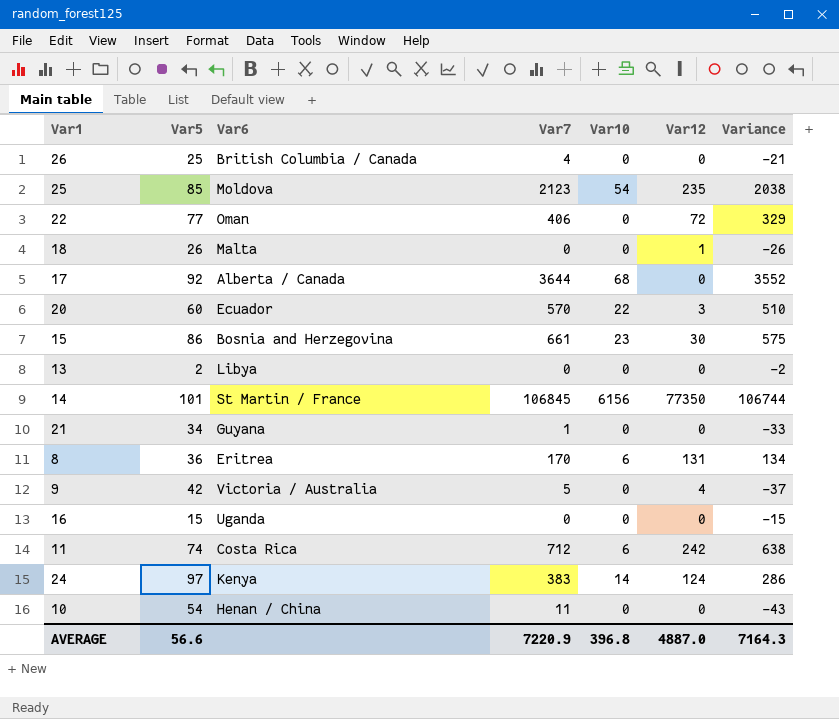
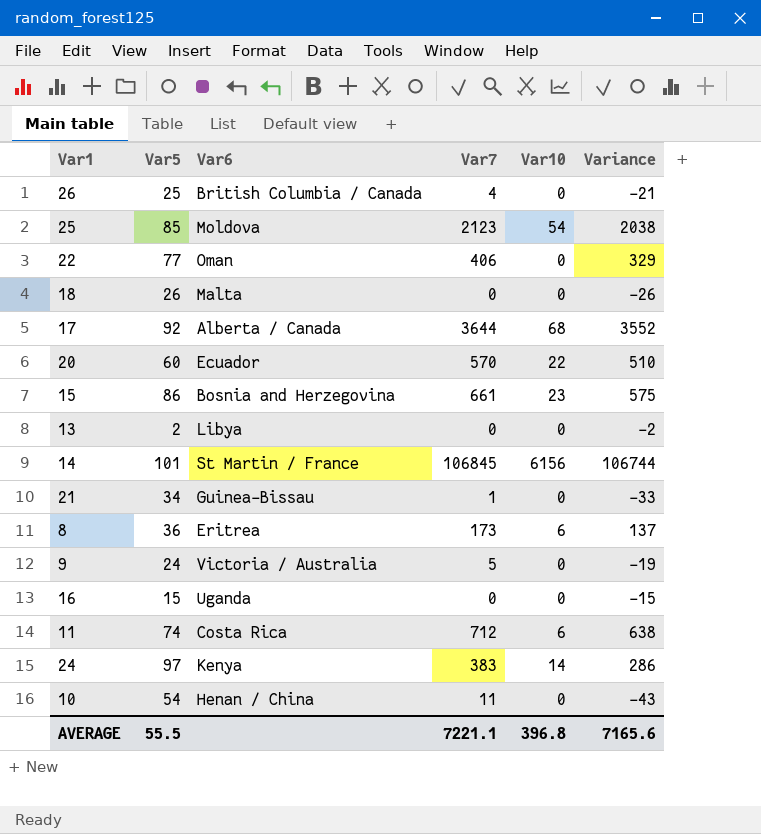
column Var12 | position: 6 -> none
21 | Var6: Guyana -> Guinea-Bissau
8 | Var7: 170 -> 173
8 | Variance: 134 -> 137
9 | Var5: 42 -> 24
9 | Variance: -37 -> -19
AVERAGE | Var5: 56.6 -> 55.5
AVERAGE | Var7: 7220.9 -> 7221.1
AVERAGE | Variance: 7164.3 -> 7165.6

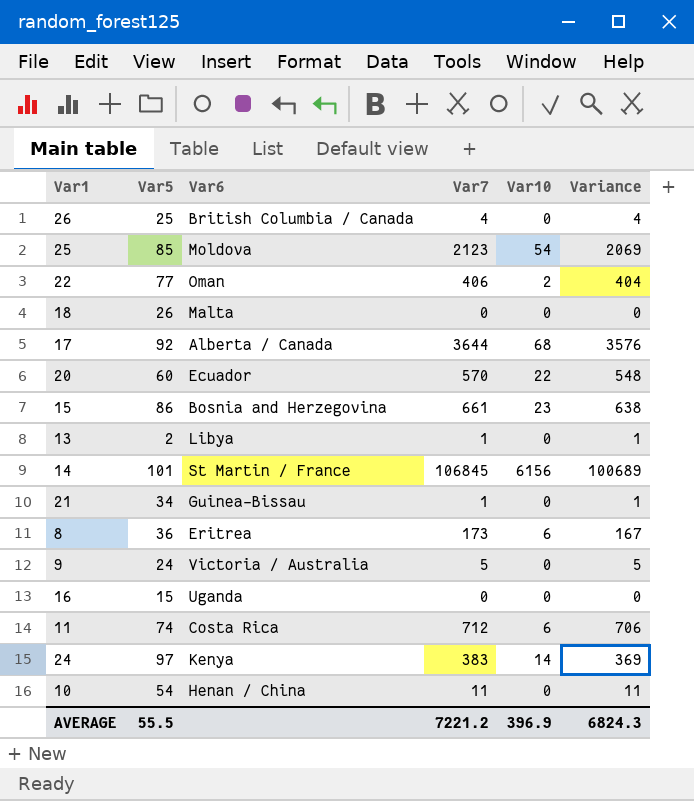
column Variance | formula: [Var7] - [Var5] -> [Var7] - [Var10]
22 | Var10: 0 -> 2
13 | Var7: 0 -> 1
AVERAGE | Var7: 7221.1 -> 7221.2
AVERAGE | Var10: 396.8 -> 396.9
AVERAGE | Variance: 7165.6 -> 6824.3

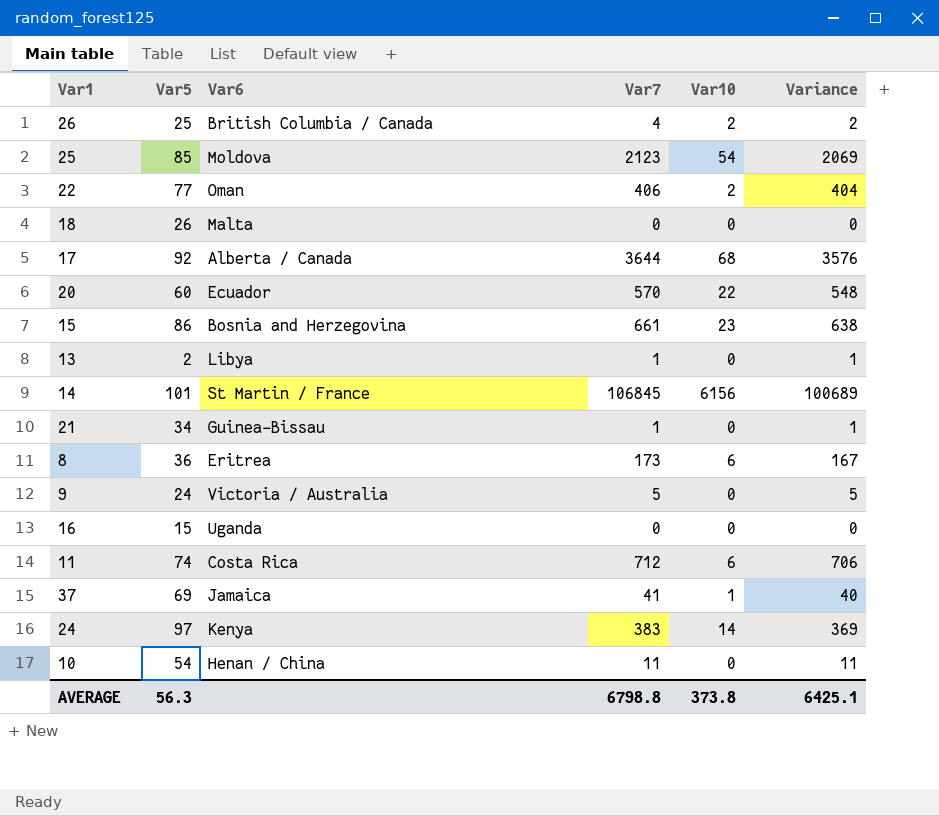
26 | Var10: 0 -> 2
26 | Variance: 4 -> 2
row 37: none -> 69 | Jamaica | 41 | 1 | 40
AVERAGE | Var5: 55.5 -> 56.3
AVERAGE | Var7: 7221.2 -> 6798.8
AVERAGE | Var10: 396.9 -> 373.8
AVERAGE | Variance: 6824.3 -> 6425.1

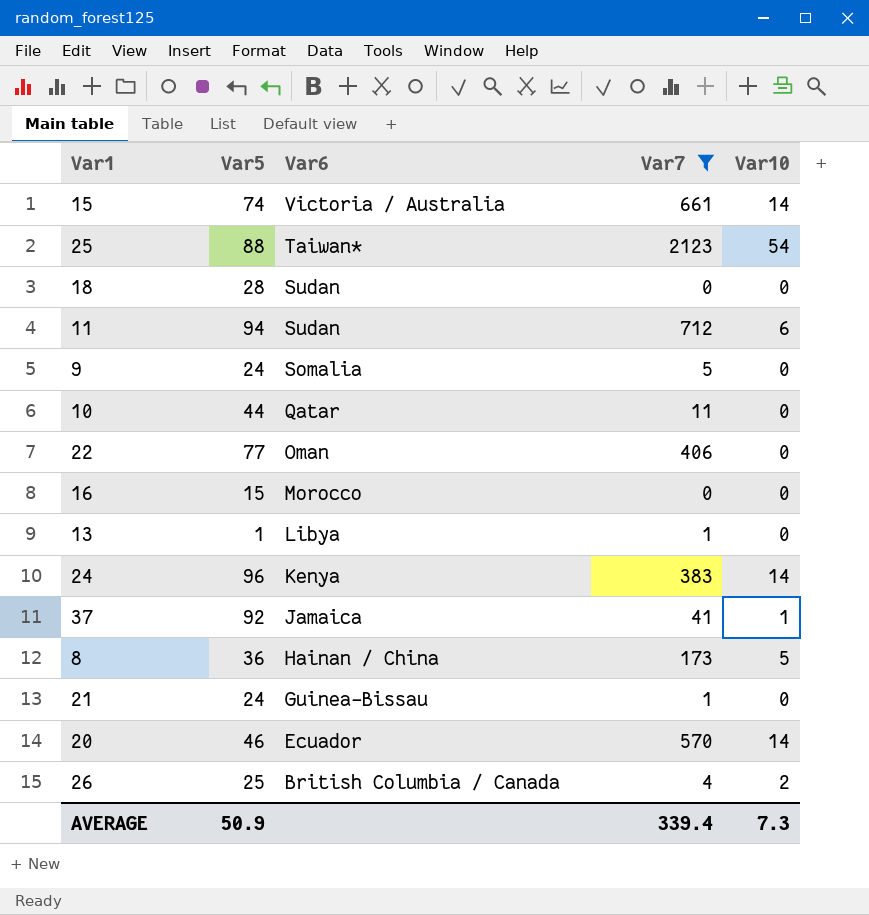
filter: none -> Var7 <= 2123
row order: none -> Var6 descending
column Variance | formula: [Var7] - [Var10] -> none
15 | Var5: 86 -> 74
15 | Var6: Bosnia and Herzegovina -> Victoria / Australia
15 | Var10: 23 -> 14
25 | Var5: 85 -> 88
25 | Var6: Moldova -> Taiwan*
18 | Var5: 26 -> 28
18 | Var6: Malta -> Sudan
11 | Var5: 74 -> 94
11 | Var6: Costa Rica -> Sudan
9 | Var6: Victoria / Australia -> Somalia
10 | Var5: 54 -> 44
10 | Var6: Henan / China -> Qatar
22 | Var10: 2 -> 0
16 | Var6: Uganda -> Morocco
13 | Var5: 2 -> 1
24 | Var5: 97 -> 96
37 | Var5: 69 -> 92
8 | Var6: Eritrea -> Hainan / China
8 | Var10: 6 -> 5
21 | Var5: 34 -> 24
20 | Var5: 60 -> 46
20 | Var10: 22 -> 14
AVERAGE | Var5: 56.3 -> 50.9
AVERAGE | Var7: 6798.8 -> 339.4
AVERAGE | Var10: 373.8 -> 7.3

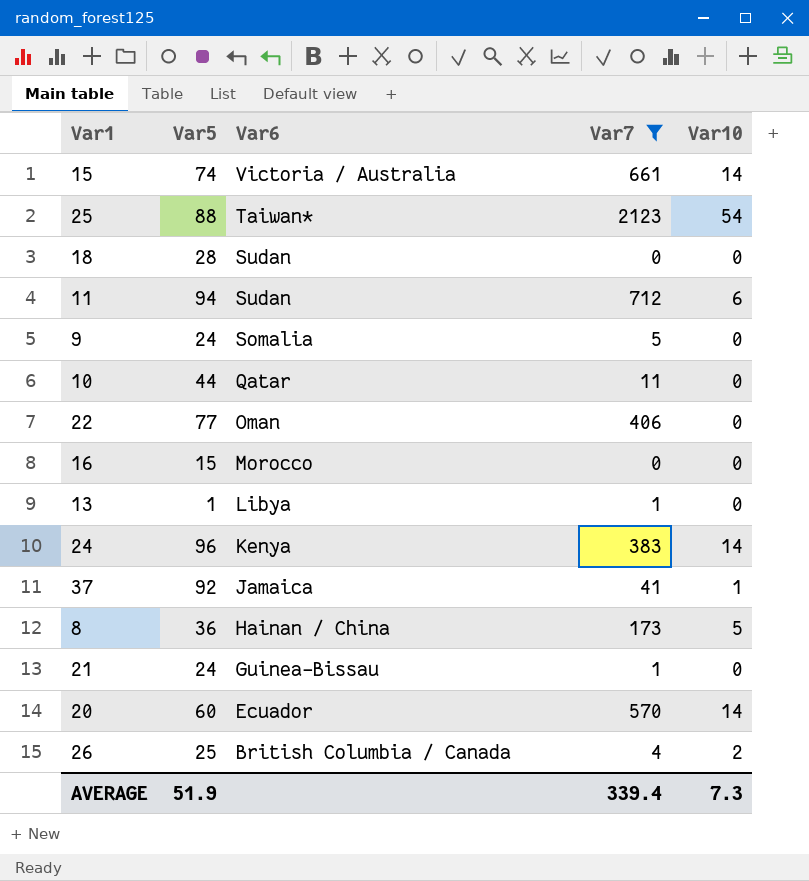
20 | Var5: 46 -> 60
AVERAGE | Var5: 50.9 -> 51.9

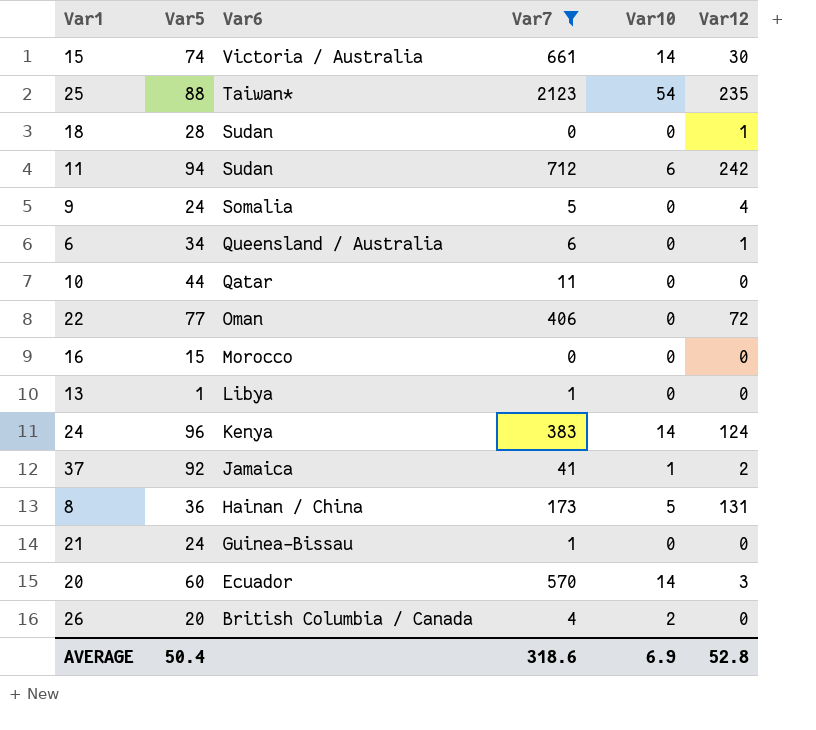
column Var12 | position: none -> 6
row 6: none -> 34 | Queensland / Australia | 6 | 0 | 1
26 | Var5: 25 -> 20
AVERAGE | Var5: 51.9 -> 50.4
AVERAGE | Var7: 339.4 -> 318.6
AVERAGE | Var10: 7.3 -> 6.9

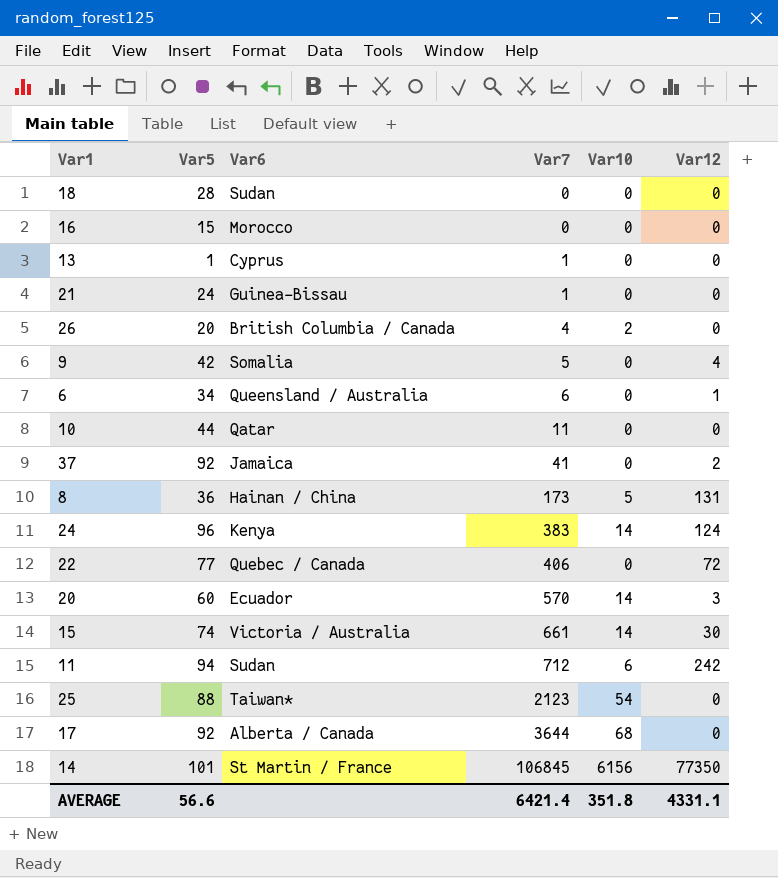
filter: Var7 <= 2123 -> none
row order: Var6 descending -> Var7 ascending
18 | Var12: 1 -> 0
13 | Var6: Libya -> Cyprus
9 | Var5: 24 -> 42
37 | Var10: 1 -> 0
22 | Var6: Oman -> Quebec / Canada
25 | Var12: 235 -> 0
AVERAGE | Var5: 50.4 -> 56.6
AVERAGE | Var7: 318.6 -> 6421.4
AVERAGE | Var10: 6.9 -> 351.8
AVERAGE | Var12: 52.8 -> 4331.1

